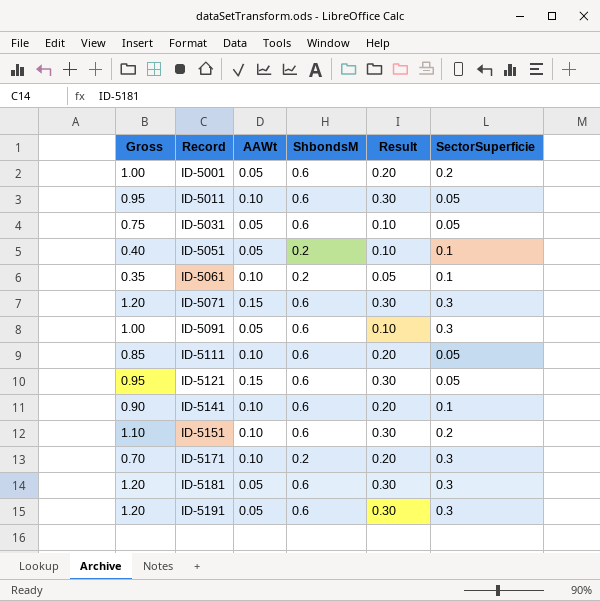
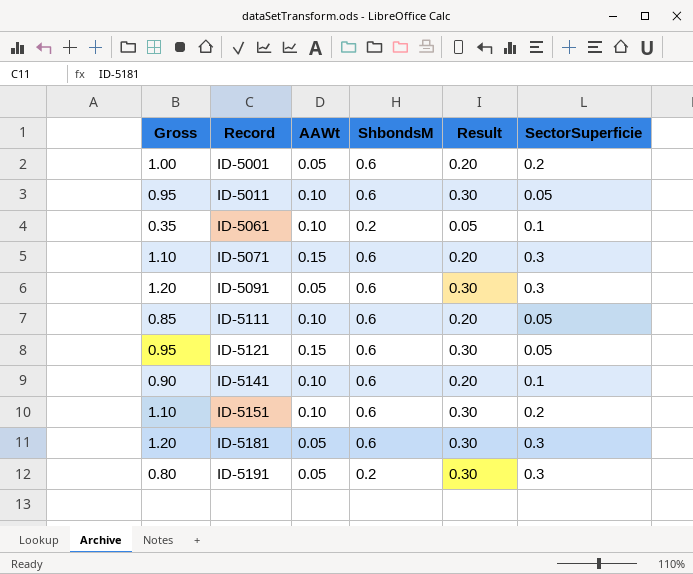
row ID-5031: 0.75 | 0.05 | 0.6 | 0.10 | 0.05 -> none
row ID-5051: 0.40 | 0.05 | 0.2 | 0.10 | 0.1 -> none
row ID-5171: 0.70 | 0.10 | 0.2 | 0.20 | 0.3 -> none
ID-5071 | Gross: 1.20 -> 1.10
ID-5071 | Result: 0.30 -> 0.20
ID-5091 | Gross: 1.00 -> 1.20
ID-5091 | Result: 0.10 -> 0.30
ID-5191 | Gross: 1.20 -> 0.80
ID-5191 | ShbondsM: 0.6 -> 0.2

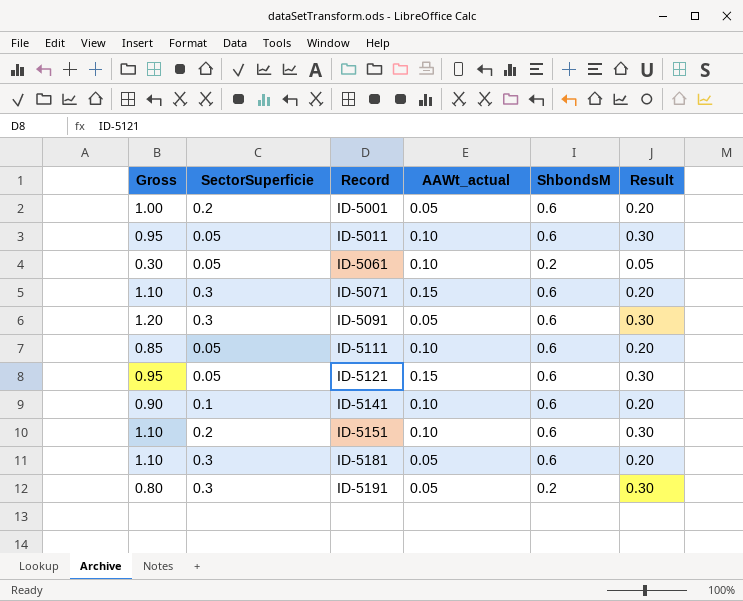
column SectorSuperficie | position: 6 -> 2
column name: AAWt -> AAWt_actual
ID-5061 | Gross: 0.35 -> 0.30
ID-5061 | SectorSuperficie: 0.1 -> 0.05
ID-5181 | Gross: 1.20 -> 1.10
ID-5181 | Result: 0.30 -> 0.20

